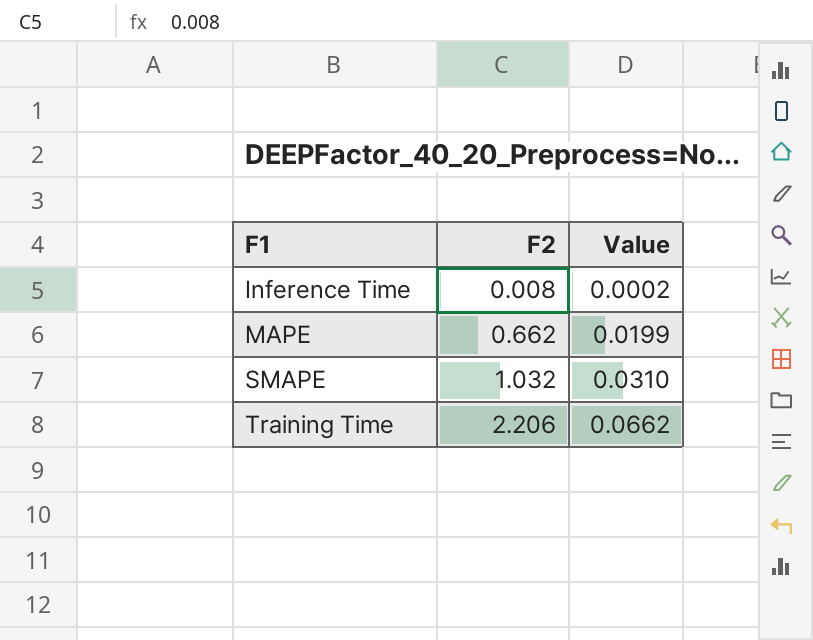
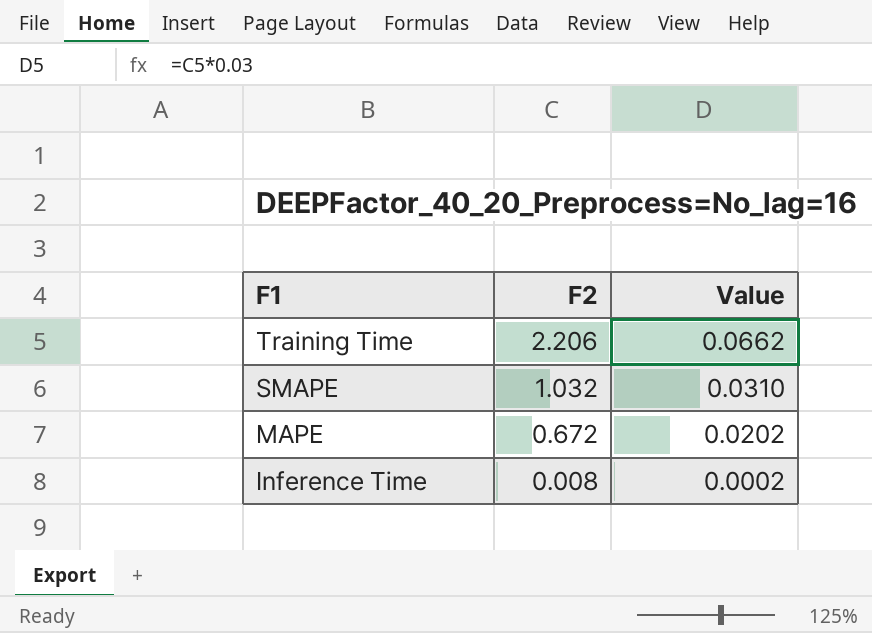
row order: F1 ascending -> F1 descending
MAPE | F2: 0.662 -> 0.672
MAPE | Value: 0.0199 -> 0.0202

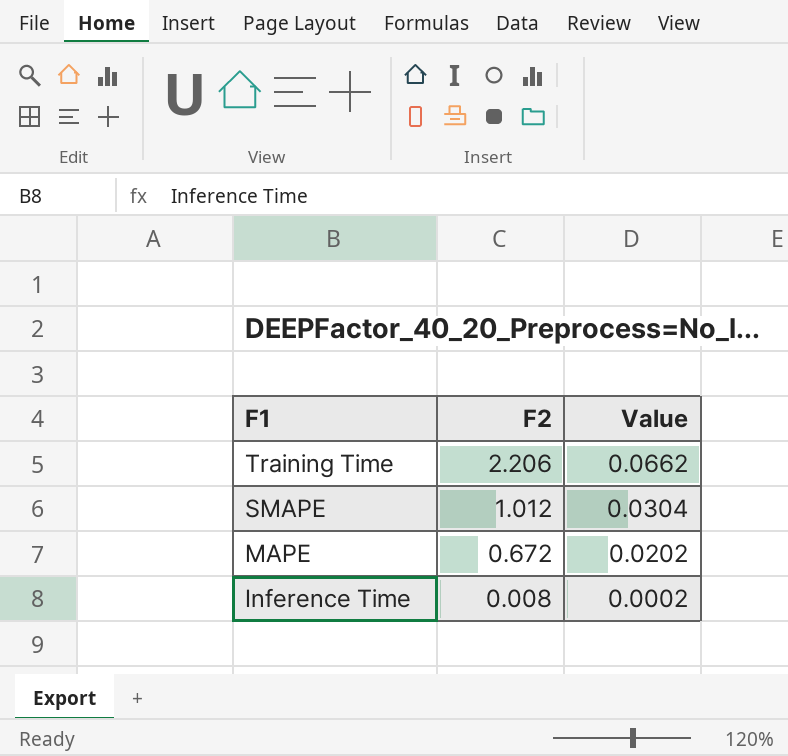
SMAPE | F2: 1.032 -> 1.012
SMAPE | Value: 0.0310 -> 0.0304

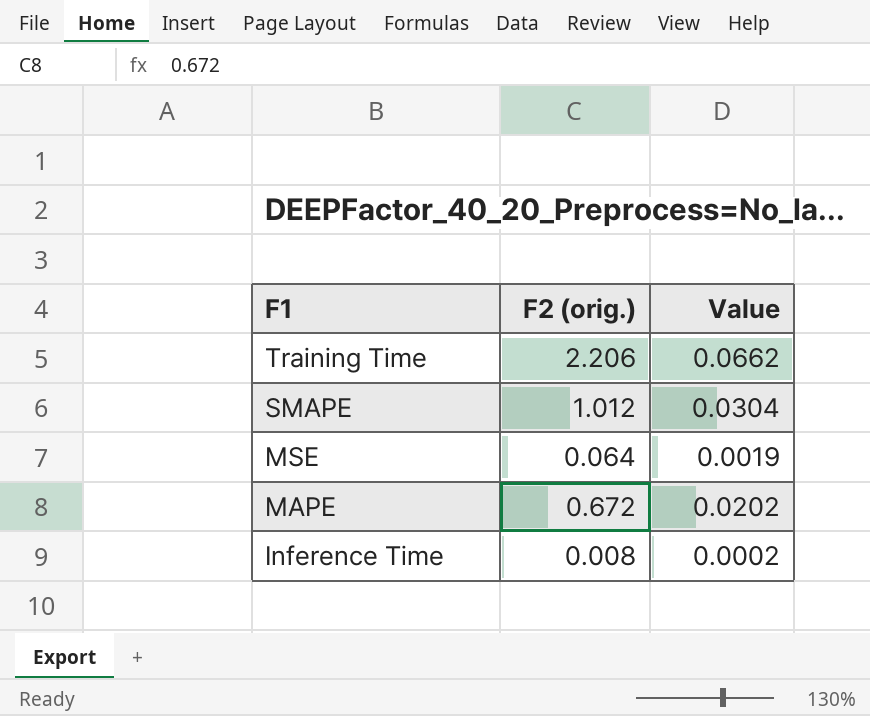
column name: F2 -> F2 (orig.)
row MSE: none -> 0.064 | 0.0019

